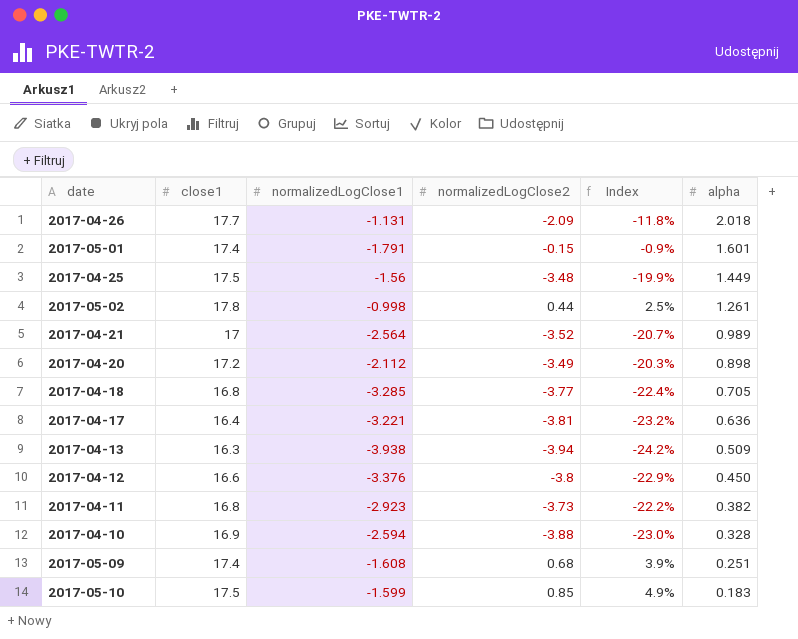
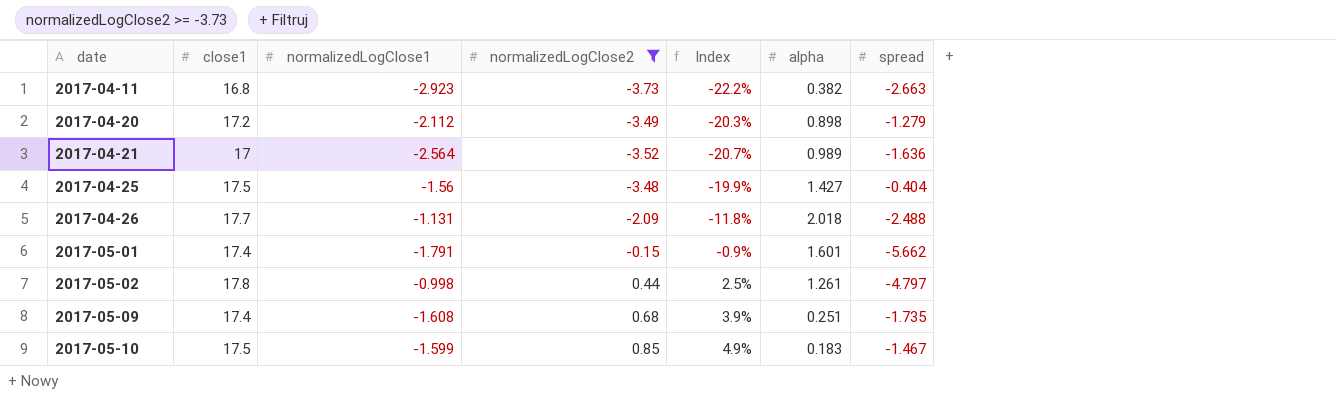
filter: none -> normalizedLogClose2 >= -3.73
row order: alpha descending -> date ascending
column spread | position: none -> 7
2017-04-25 | alpha: 1.449 -> 1.427

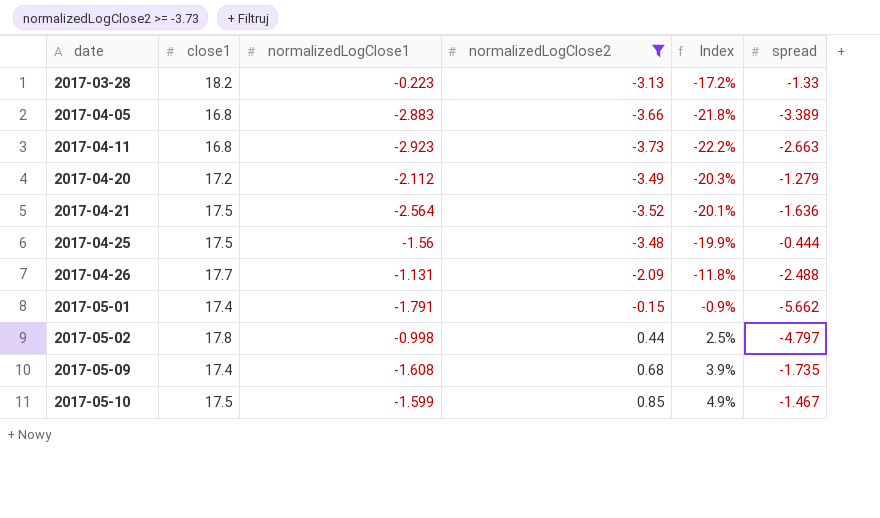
column alpha | position: 6 -> none
row 2017-03-28: none -> 18.2 | -0.223 | -3.13 | -17.2% | -1.33
row 2017-04-05: none -> 16.8 | -2.883 | -3.66 | -21.8% | -3.389
2017-04-21 | close1: 17 -> 17.5
2017-04-21 | Index: -20.7% -> -20.1%
2017-04-25 | spread: -0.404 -> -0.444

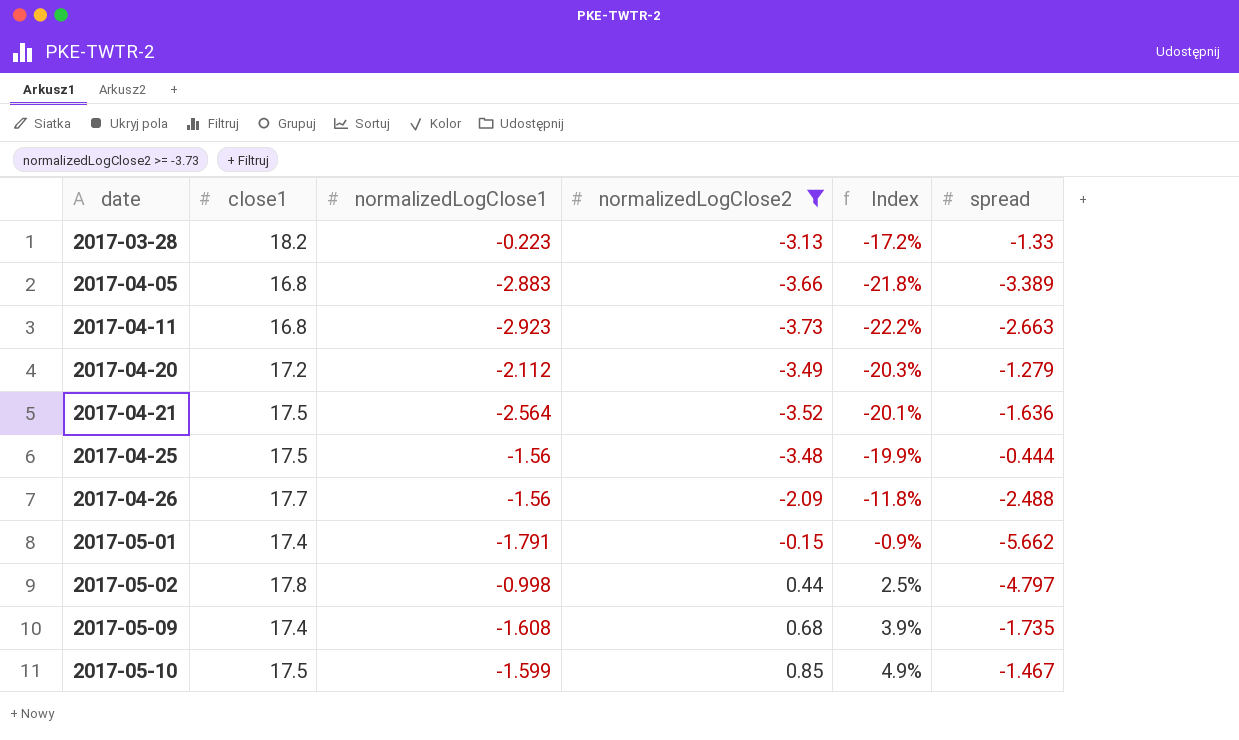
2017-04-26 | normalizedLogClose1: -1.131 -> -1.56

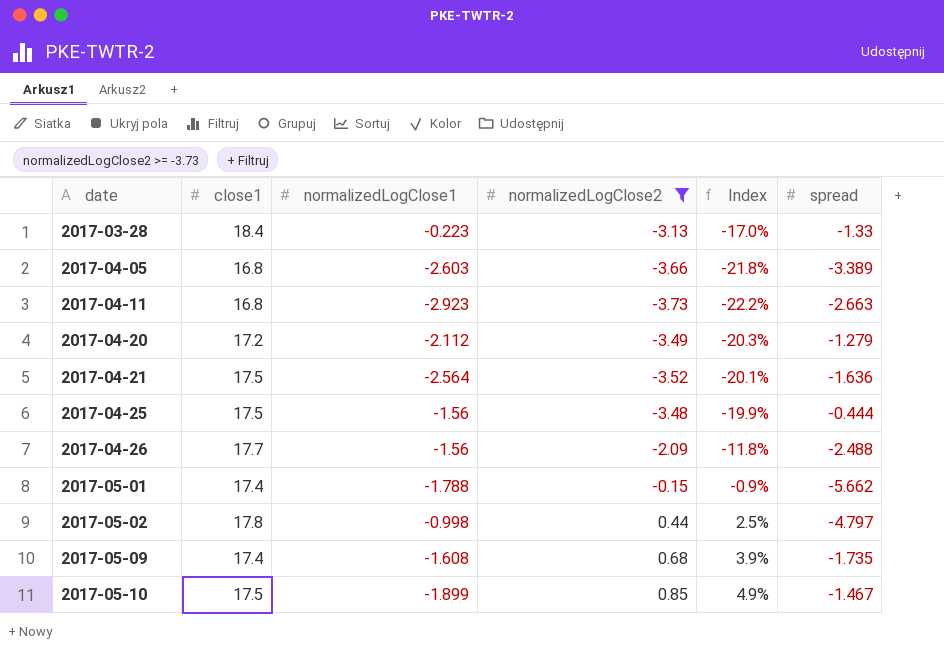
2017-03-28 | close1: 18.2 -> 18.4
2017-03-28 | Index: -17.2% -> -17.0%
2017-04-05 | normalizedLogClose1: -2.883 -> -2.603
2017-05-01 | normalizedLogClose1: -1.791 -> -1.788
2017-05-10 | normalizedLogClose1: -1.599 -> -1.899

